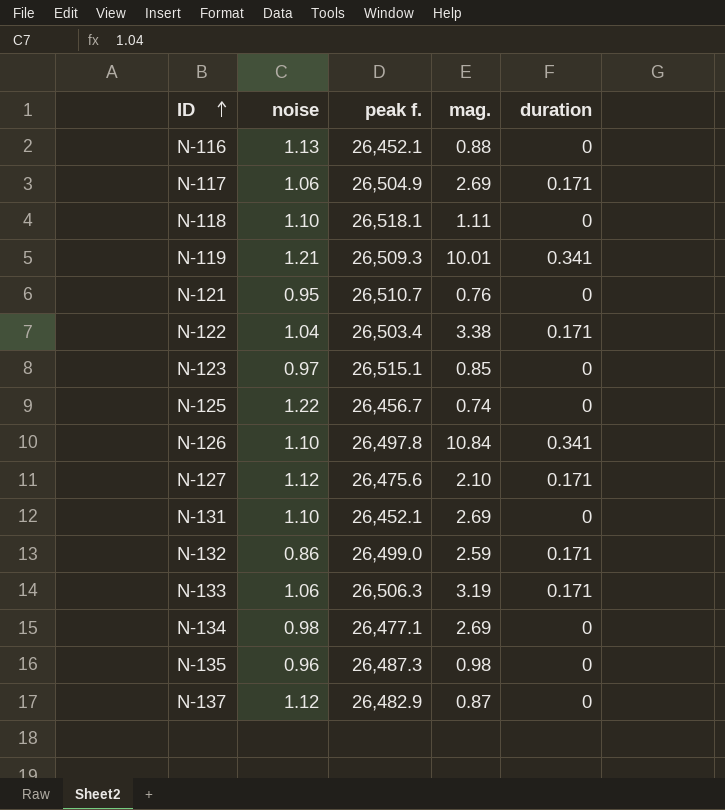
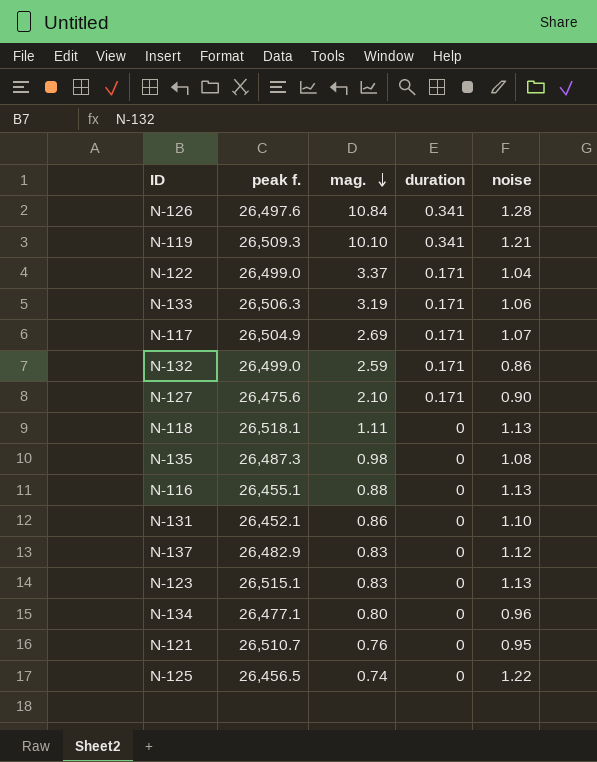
row order: ID ascending -> mag. descending
column noise | position: 2 -> 5
N-126 | peak f.: 26,497.8 -> 26,497.6
N-126 | noise: 1.10 -> 1.28
N-119 | mag.: 10.01 -> 10.10
N-122 | peak f.: 26,503.4 -> 26,499.0
N-122 | mag.: 3.38 -> 3.37
N-117 | noise: 1.06 -> 1.07
N-127 | noise: 1.12 -> 0.90
N-118 | noise: 1.10 -> 1.13
N-135 | noise: 0.96 -> 1.08
N-116 | peak f.: 26,452.1 -> 26,455.1
N-131 | mag.: 2.69 -> 0.86
N-137 | mag.: 0.87 -> 0.83
N-123 | mag.: 0.85 -> 0.83
N-123 | noise: 0.97 -> 1.13
N-134 | mag.: 2.69 -> 0.80
N-134 | noise: 0.98 -> 0.96
N-125 | peak f.: 26,456.7 -> 26,456.5

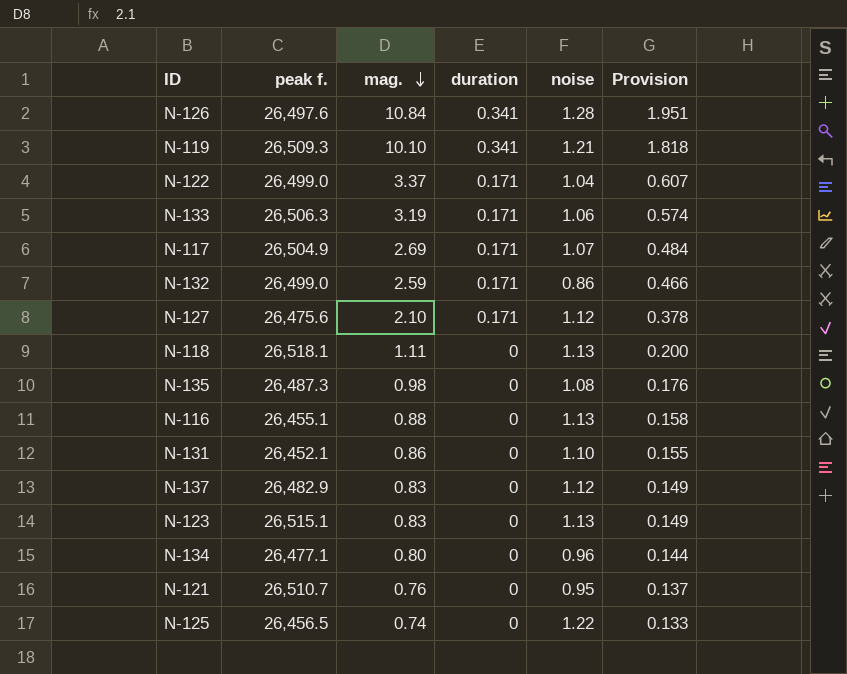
column Provision | formula: none -> [mag.] * 0.18
N-127 | noise: 0.90 -> 1.12

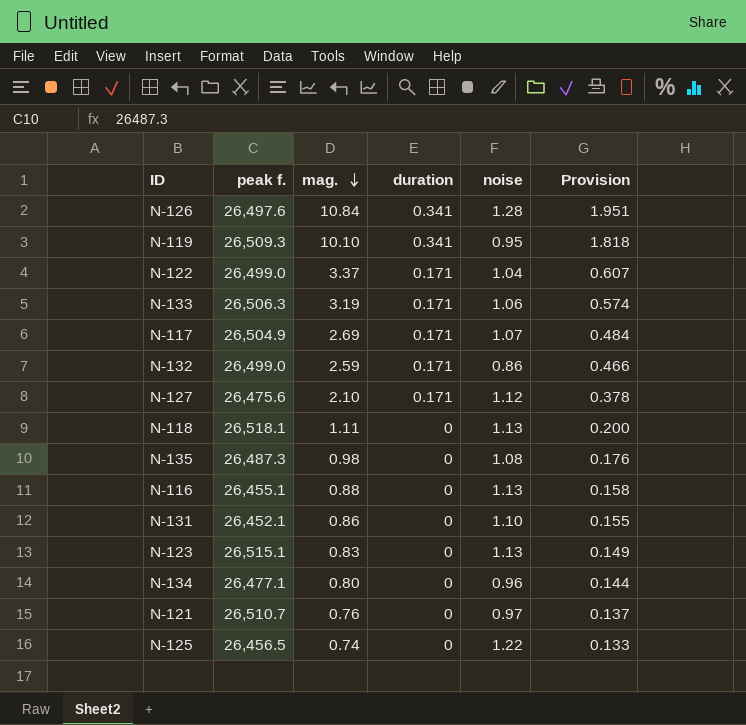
row N-137: 26,482.9 | 0.83 | 0 | 1.12 | 0.149 -> none
N-119 | noise: 1.21 -> 0.95
N-121 | noise: 0.95 -> 0.97

